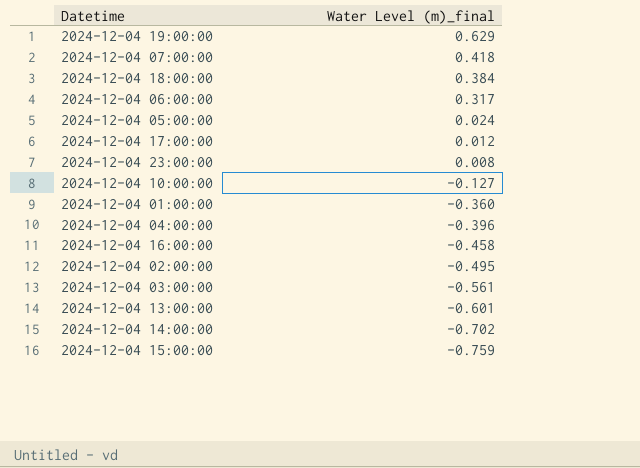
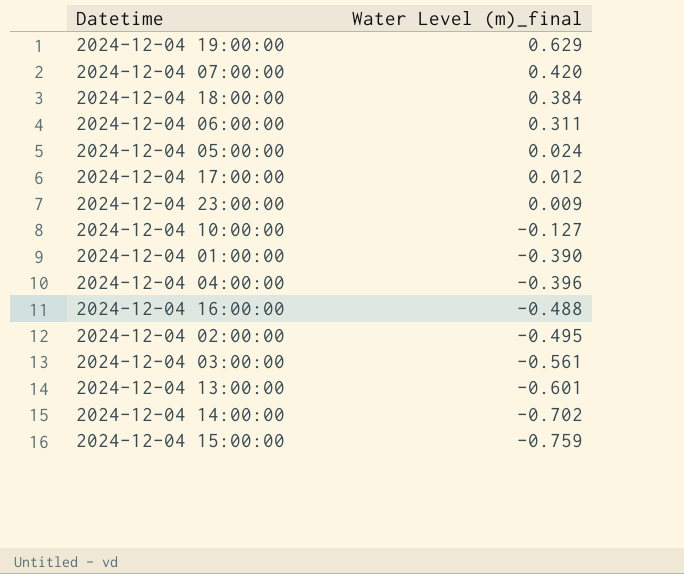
2024-12-04 07:00:00 | Water Level (m)_final: 0.418 -> 0.420
2024-12-04 06:00:00 | Water Level (m)_final: 0.317 -> 0.311
2024-12-04 23:00:00 | Water Level (m)_final: 0.008 -> 0.009
2024-12-04 01:00:00 | Water Level (m)_final: -0.360 -> -0.390
2024-12-04 16:00:00 | Water Level (m)_final: -0.458 -> -0.488

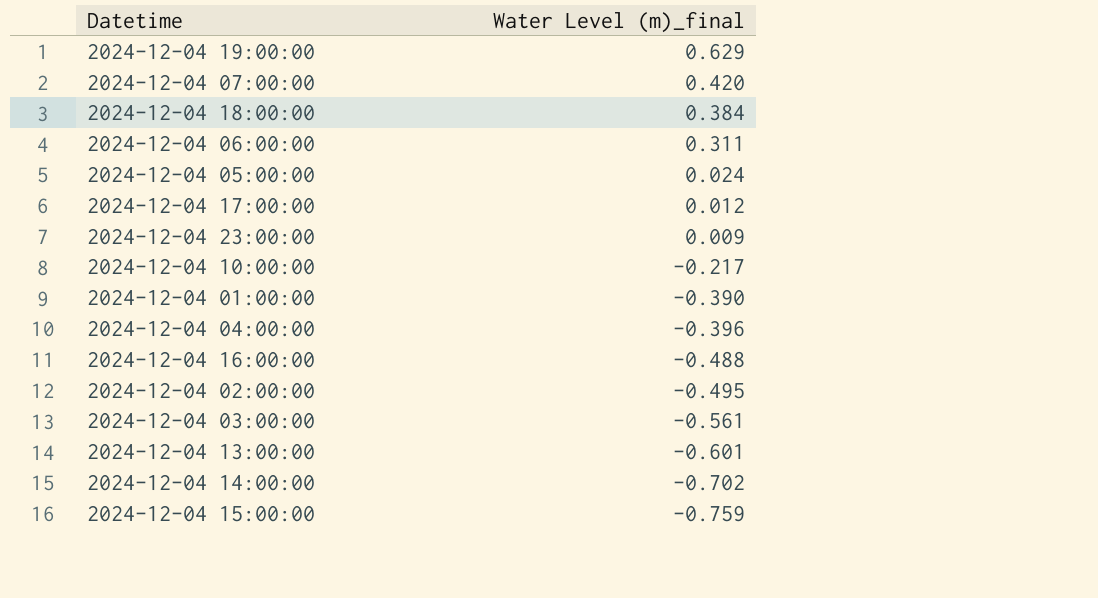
2024-12-04 10:00:00 | Water Level (m)_final: -0.127 -> -0.217

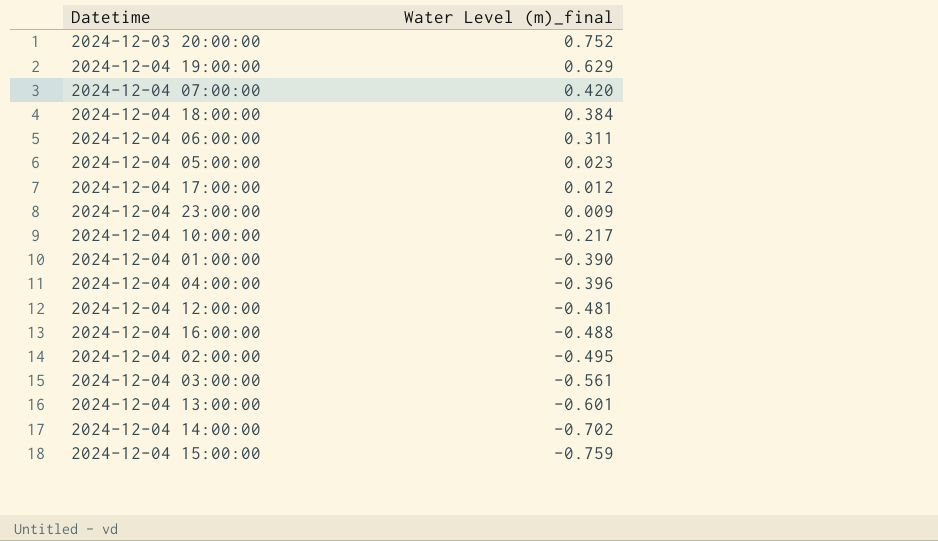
row 2024-12-03 20:00:00: none -> 0.752
2024-12-04 05:00:00 | Water Level (m)_final: 0.024 -> 0.023
row 2024-12-04 12:00:00: none -> -0.481

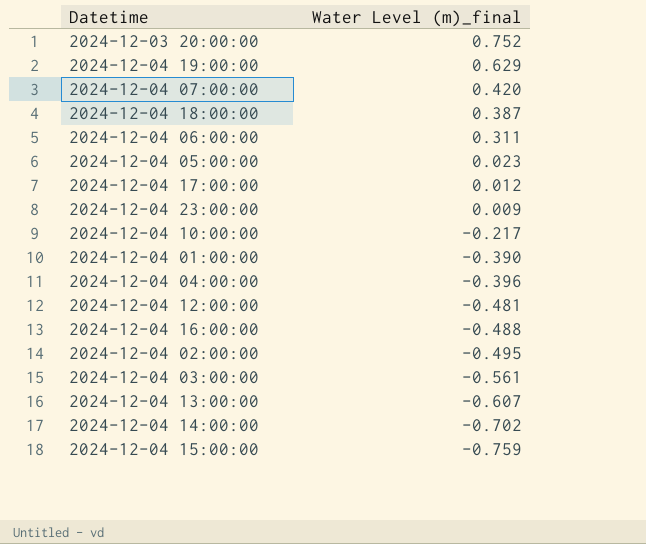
2024-12-04 18:00:00 | Water Level (m)_final: 0.384 -> 0.387
2024-12-04 13:00:00 | Water Level (m)_final: -0.601 -> -0.607

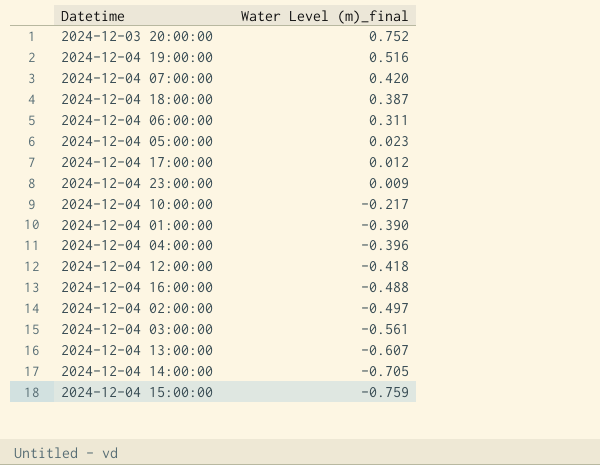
2024-12-04 19:00:00 | Water Level (m)_final: 0.629 -> 0.516
2024-12-04 12:00:00 | Water Level (m)_final: -0.481 -> -0.418
2024-12-04 02:00:00 | Water Level (m)_final: -0.495 -> -0.497
2024-12-04 14:00:00 | Water Level (m)_final: -0.702 -> -0.705

